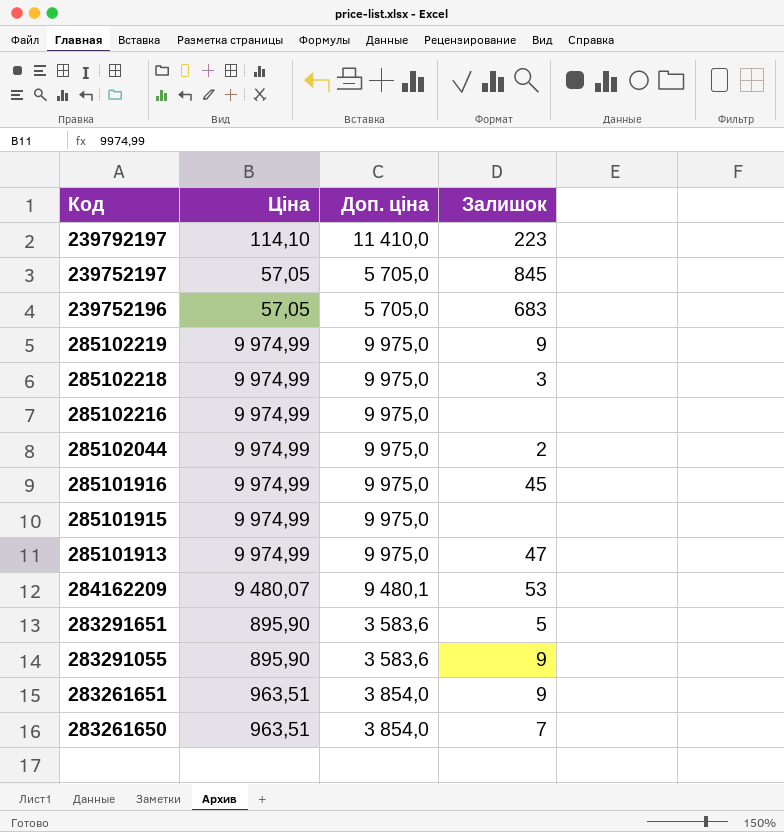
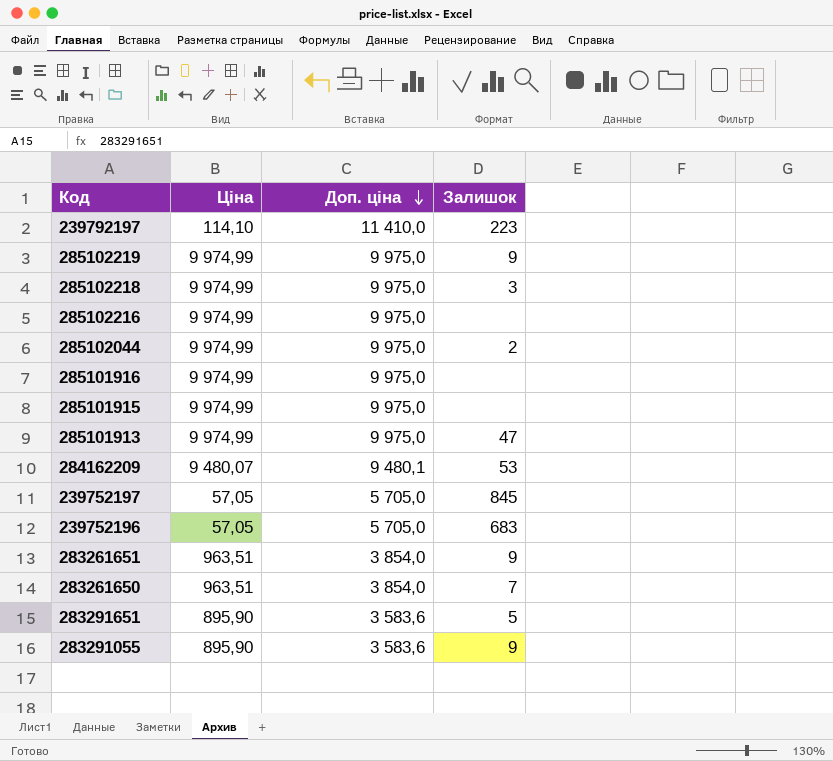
row order: none -> Доп. ціна descending
285101916 | Залишок: 45 -> none

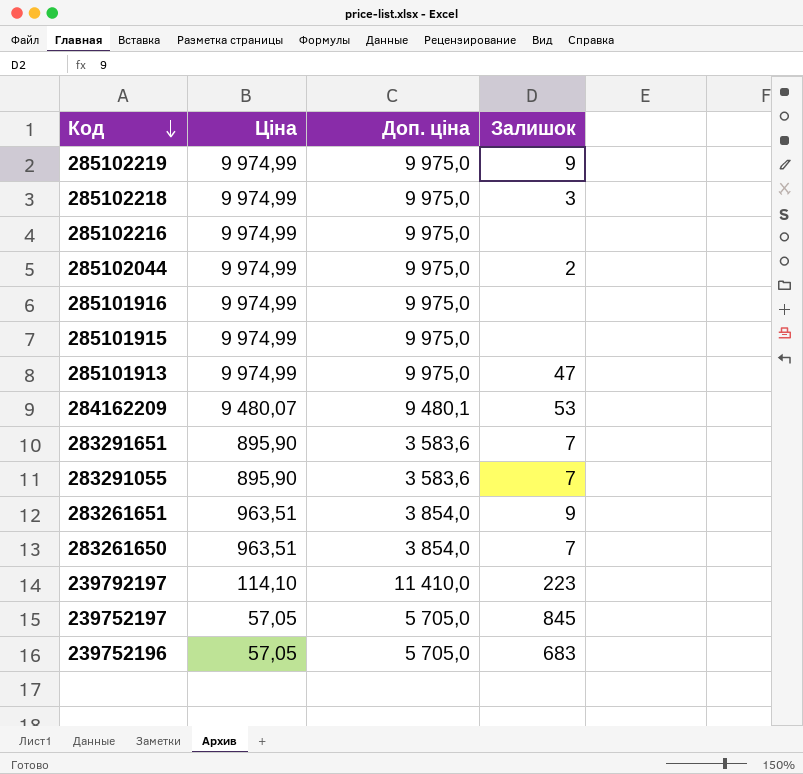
row order: Доп. ціна descending -> Код descending
283291651 | Залишок: 5 -> 7
283291055 | Залишок: 9 -> 7

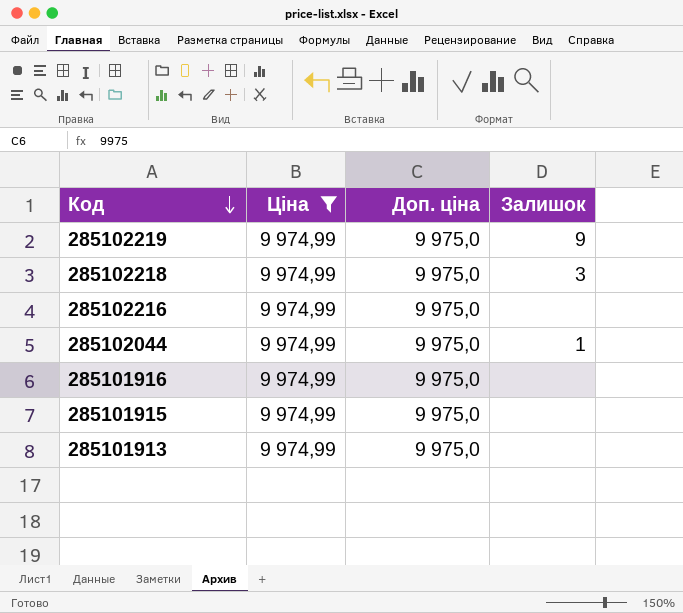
filter: none -> Ціна = 9 974,99
285102044 | Залишок: 2 -> 1
285101913 | Залишок: 47 -> none

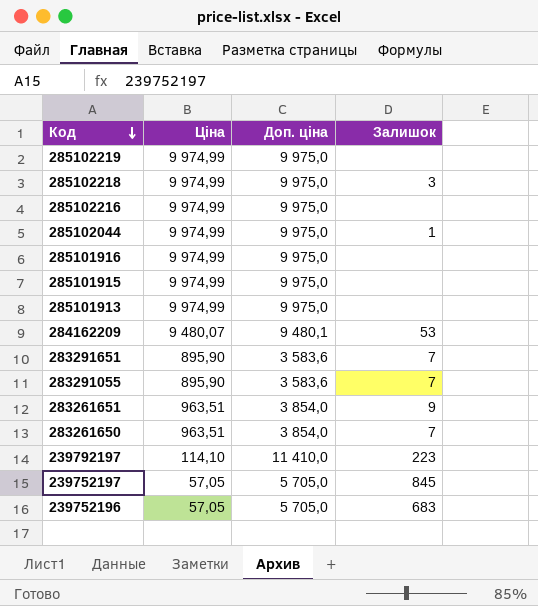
filter: Ціна = 9 974,99 -> none
285102219 | Залишок: 9 -> none

